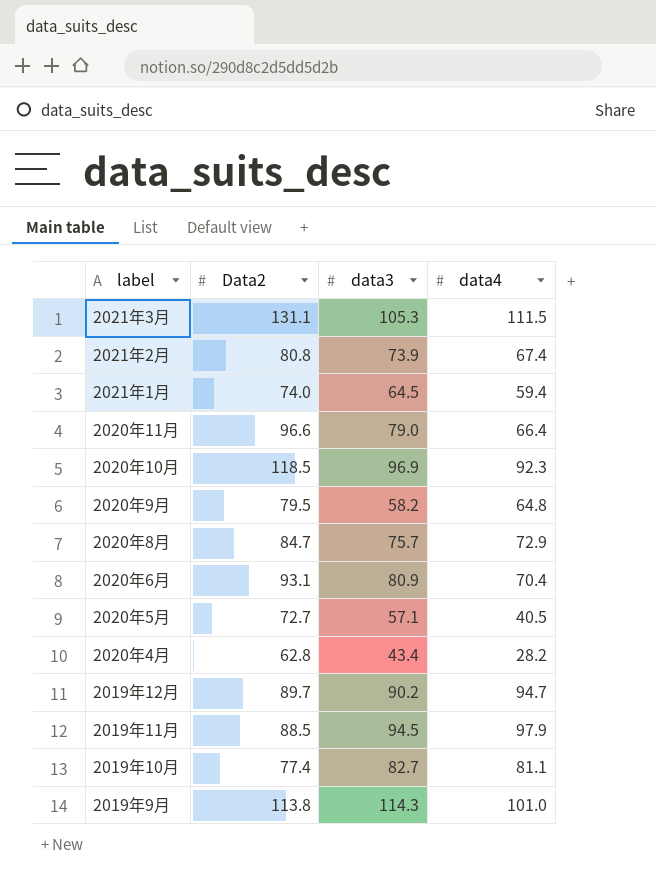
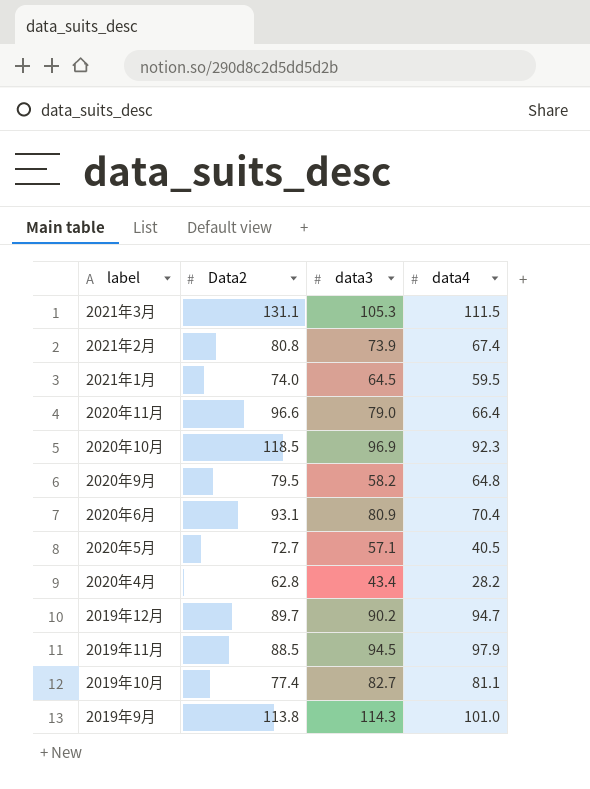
row 2020年8月: 84.7 | 75.7 | 72.9 -> none
2021年1月 | data4: 59.4 -> 59.5

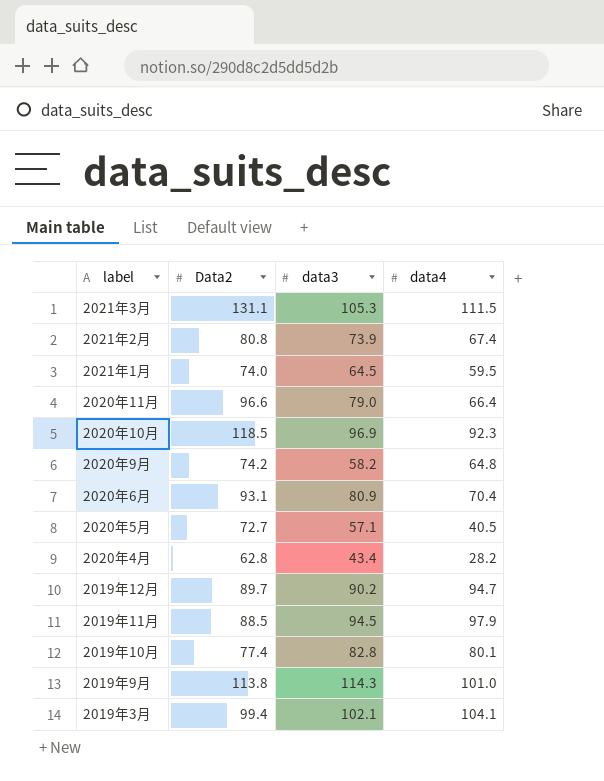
2020年9月 | Data2: 79.5 -> 74.2
2019年10月 | data3: 82.7 -> 82.8
2019年10月 | data4: 81.1 -> 80.1
row 2019年3月: none -> 99.4 | 102.1 | 104.1

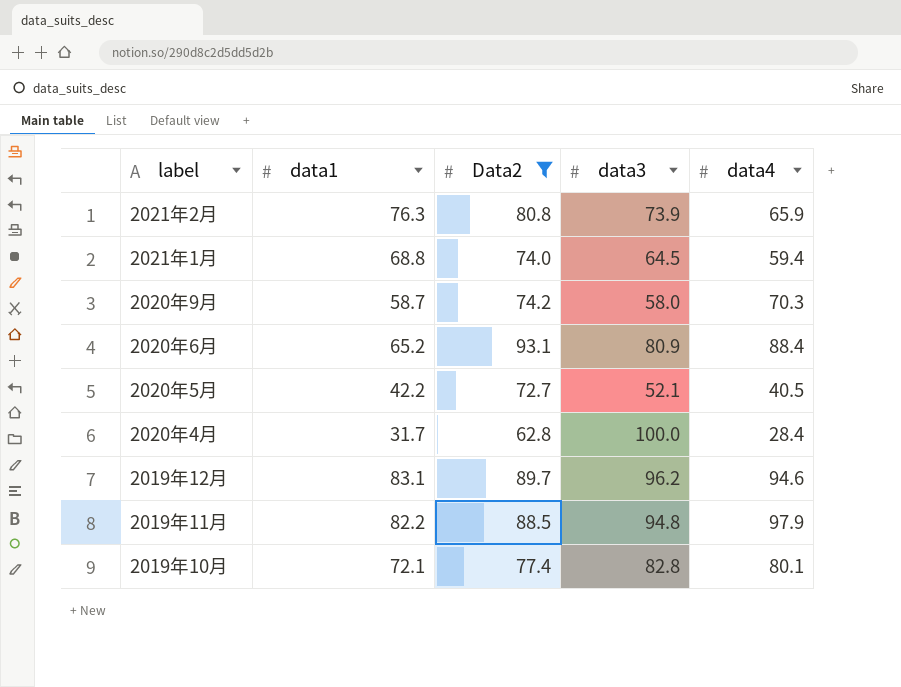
filter: none -> Data2 <= 93.1
column data1 | position: none -> 2
2021年2月 | data4: 67.4 -> 65.9
2021年1月 | data4: 59.5 -> 59.4
2020年9月 | data3: 58.2 -> 58.0
2020年9月 | data4: 64.8 -> 70.3
2020年6月 | data4: 70.4 -> 88.4
2020年5月 | data3: 57.1 -> 52.1
2020年4月 | data3: 43.4 -> 100.0
2020年4月 | data4: 28.2 -> 28.4
2019年12月 | data3: 90.2 -> 96.2
2019年12月 | data4: 94.7 -> 94.6
2019年11月 | data3: 94.5 -> 94.8

